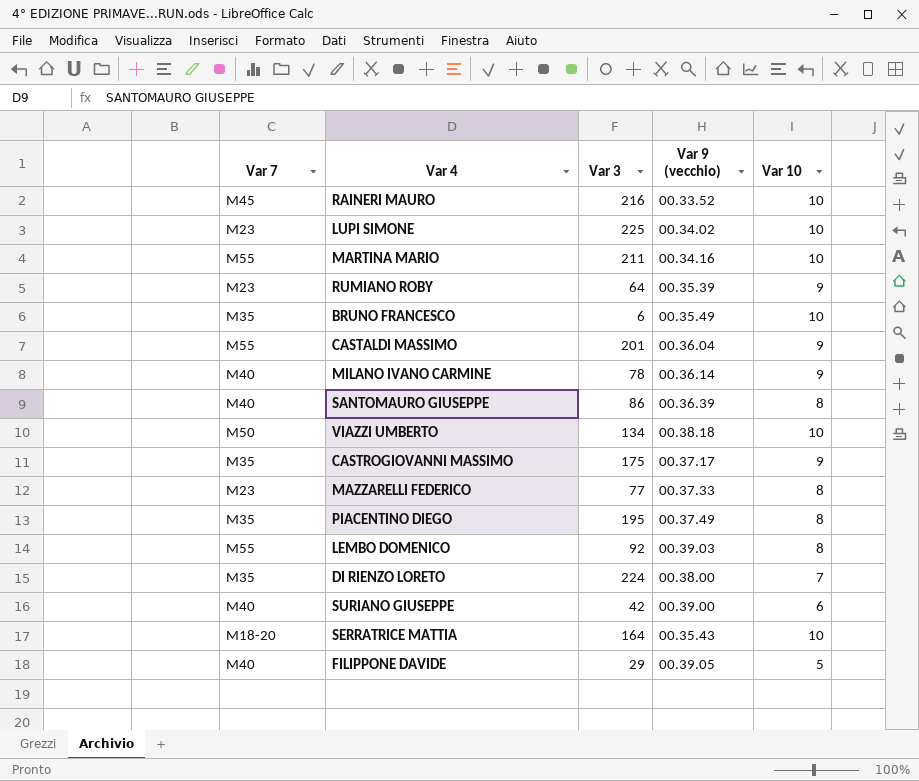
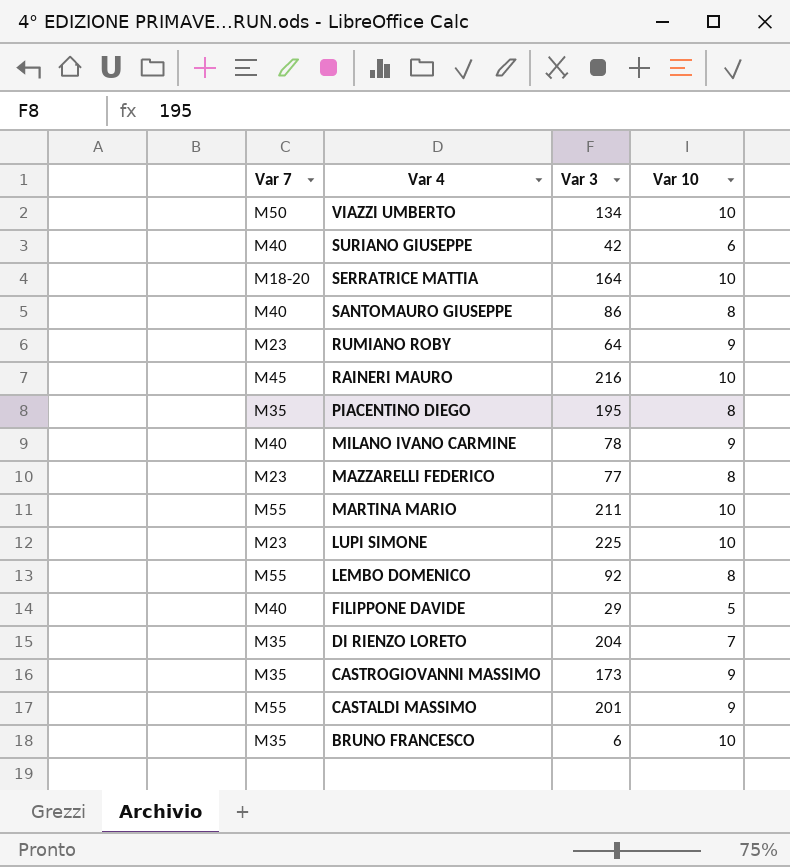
row order: none -> Var 4 descending
column Var 9 (vecchio) | position: 4 -> none
DI RIENZO LORETO | Var 3: 224 -> 204
CASTROGIOVANNI MASSIMO | Var 3: 175 -> 173

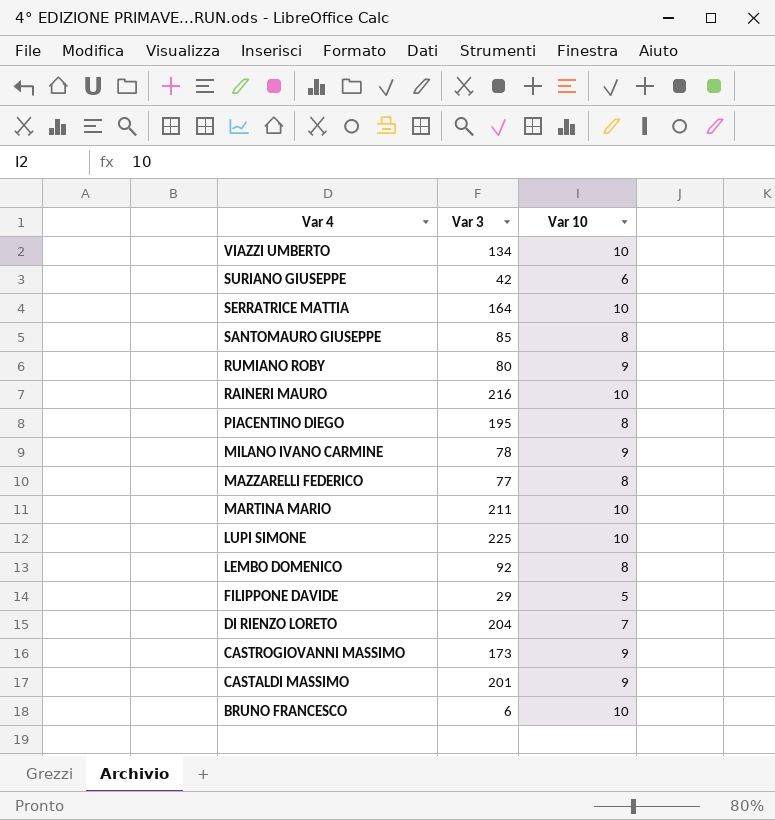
column Var 7 | position: 1 -> none
SANTOMAURO GIUSEPPE | Var 3: 86 -> 85
RUMIANO ROBY | Var 3: 64 -> 80

